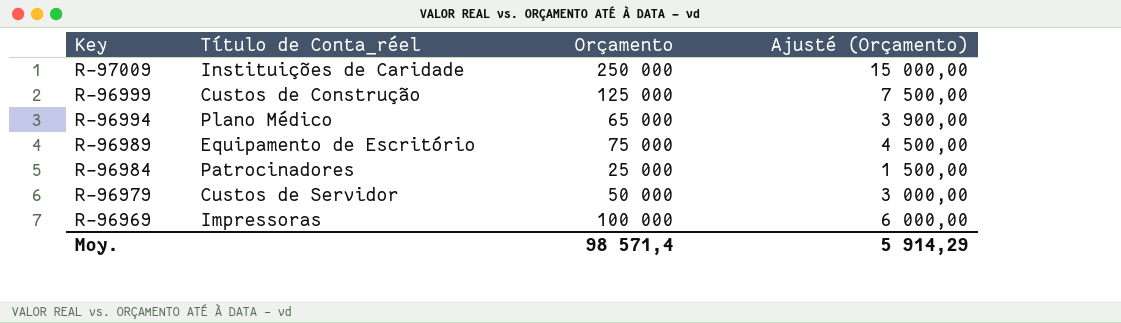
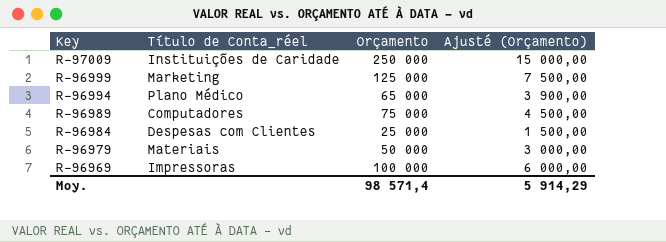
R-96999 | Título de Conta_réel: Custos de Construção -> Marketing
R-96989 | Título de Conta_réel: Equipamento de Escritório -> Computadores
R-96984 | Título de Conta_réel: Patrocinadores -> Despesas com Clientes
R-96979 | Título de Conta_réel: Custos de Servidor -> Materiais

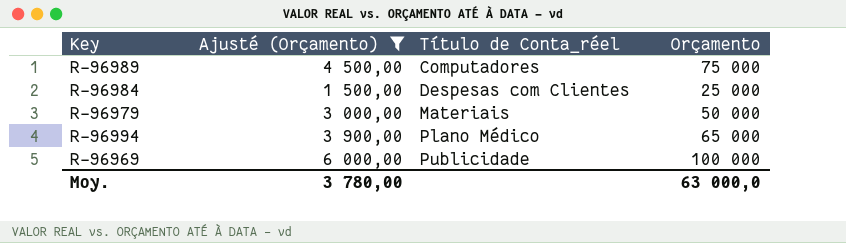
filter: none -> Ajusté (Orçamento) <= 6 000,00
row order: Key descending -> Título de Conta_réel ascending
column Ajusté (Orçamento) | position: 4 -> 2
R-96969 | Título de Conta_réel: Impressoras -> Publicidade
Moy. | Ajusté (Orçamento): 5 914,29 -> 3 780,00
Moy. | Orçamento: 98 571,4 -> 63 000,0

